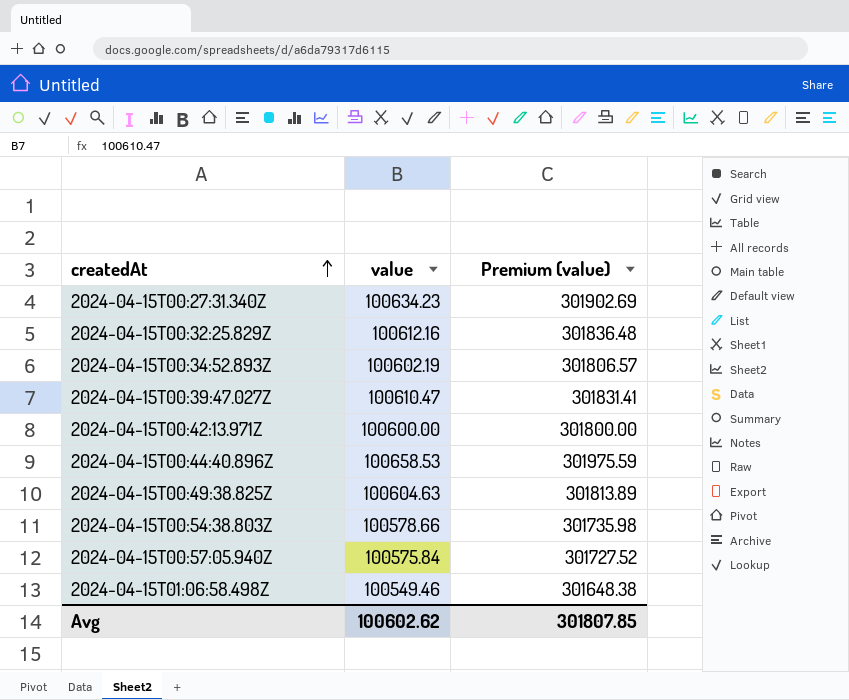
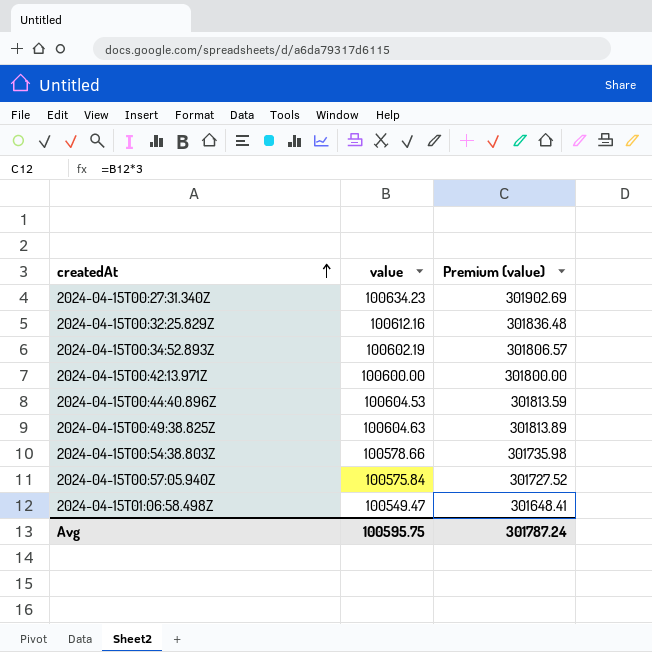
row 2024-04-15T00:39:47.027Z: 100610.47 | 301831.41 -> none
2024-04-15T00:44:40.896Z | value: 100658.53 -> 100604.53
2024-04-15T00:44:40.896Z | Premium (value): 301975.59 -> 301813.59
2024-04-15T01:06:58.498Z | value: 100549.46 -> 100549.47
2024-04-15T01:06:58.498Z | Premium (value): 301648.38 -> 301648.41
Avg | value: 100602.62 -> 100595.75
Avg | Premium (value): 301807.85 -> 301787.24

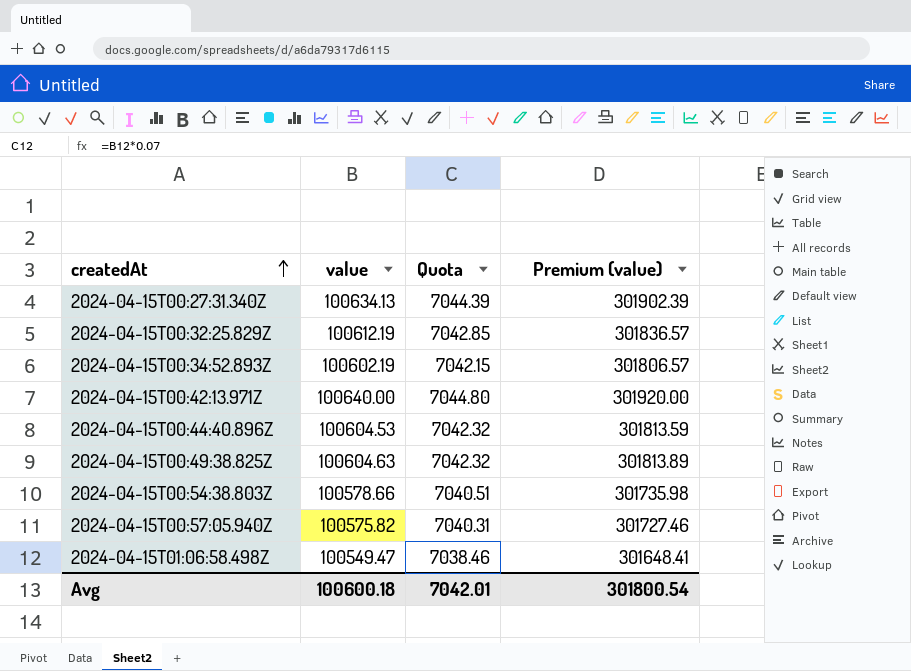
column Quota | formula: none -> [value] * 0.07
2024-04-15T00:27:31.340Z | value: 100634.23 -> 100634.13
2024-04-15T00:27:31.340Z | Premium (value): 301902.69 -> 301902.39
2024-04-15T00:32:25.829Z | value: 100612.16 -> 100612.19
2024-04-15T00:32:25.829Z | Premium (value): 301836.48 -> 301836.57
2024-04-15T00:42:13.971Z | value: 100600.00 -> 100640.00
2024-04-15T00:42:13.971Z | Premium (value): 301800.00 -> 301920.00
2024-04-15T00:57:05.940Z | value: 100575.84 -> 100575.82
2024-04-15T00:57:05.940Z | Premium (value): 301727.52 -> 301727.46
Avg | value: 100595.75 -> 100600.18
Avg | Premium (value): 301787.24 -> 301800.54

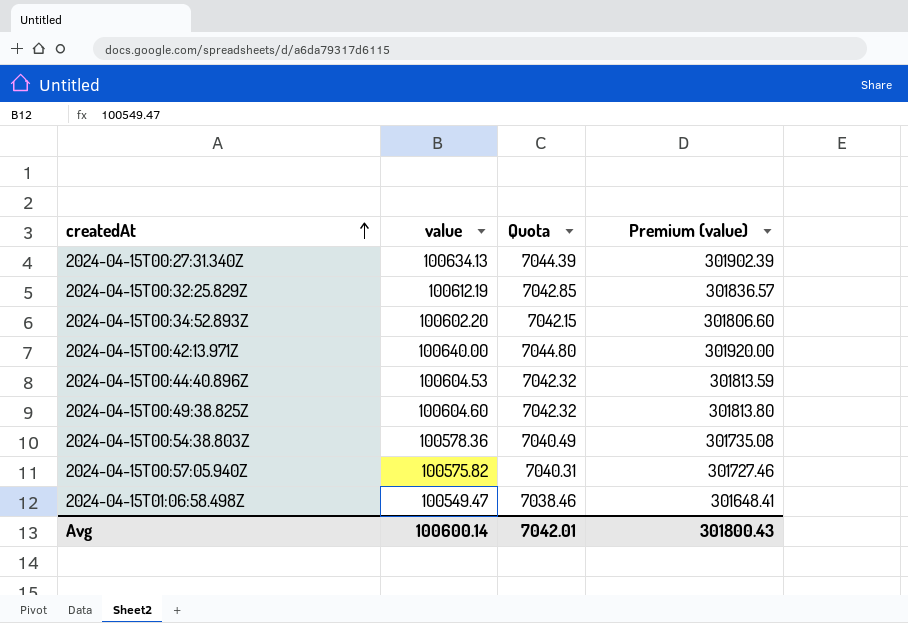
2024-04-15T00:34:52.893Z | value: 100602.19 -> 100602.20
2024-04-15T00:34:52.893Z | Premium (value): 301806.57 -> 301806.60
2024-04-15T00:49:38.825Z | value: 100604.63 -> 100604.60
2024-04-15T00:49:38.825Z | Premium (value): 301813.89 -> 301813.80
2024-04-15T00:54:38.803Z | value: 100578.66 -> 100578.36
2024-04-15T00:54:38.803Z | Quota: 7040.51 -> 7040.49
2024-04-15T00:54:38.803Z | Premium (value): 301735.98 -> 301735.08
Avg | value: 100600.18 -> 100600.14
Avg | Premium (value): 301800.54 -> 301800.43

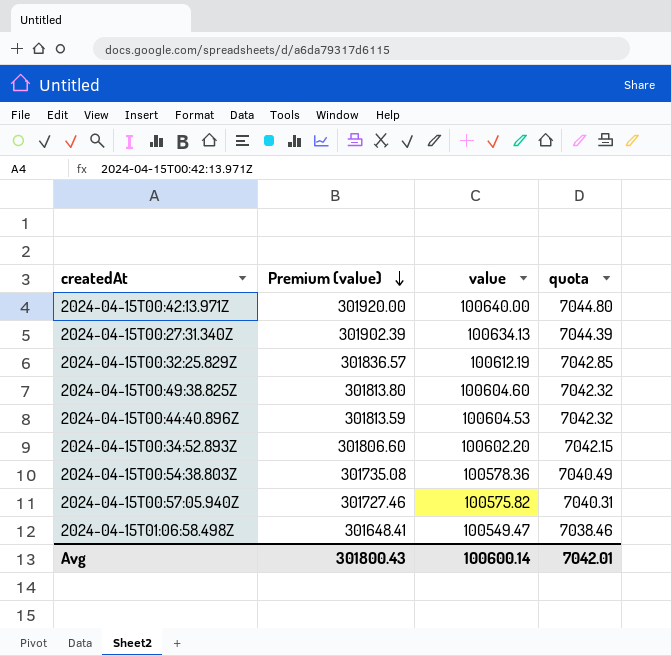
row order: createdAt ascending -> Premium (value) descending
column Premium (value) | position: 4 -> 2
column name: Quota -> quota

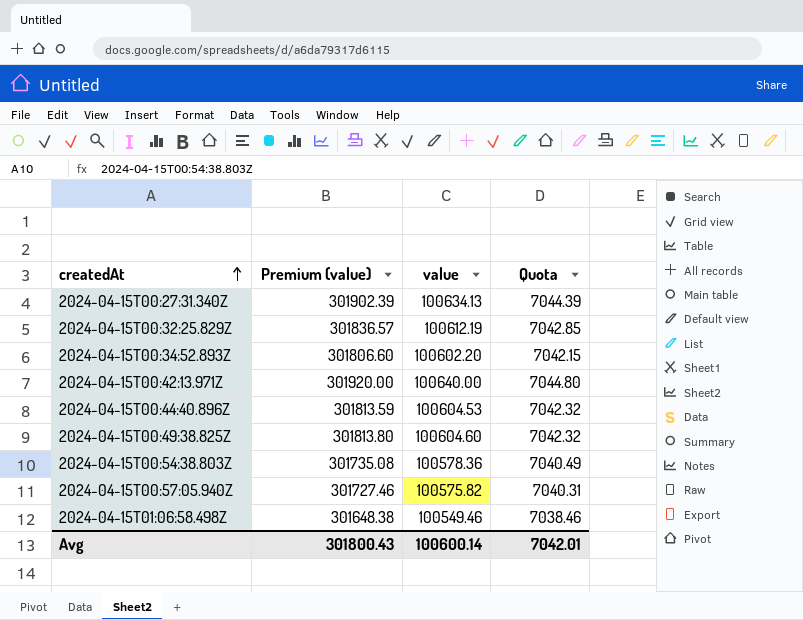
row order: Premium (value) descending -> createdAt ascending
column name: quota -> Quota
2024-04-15T01:06:58.498Z | Premium (value): 301648.41 -> 301648.38
2024-04-15T01:06:58.498Z | value: 100549.47 -> 100549.46

